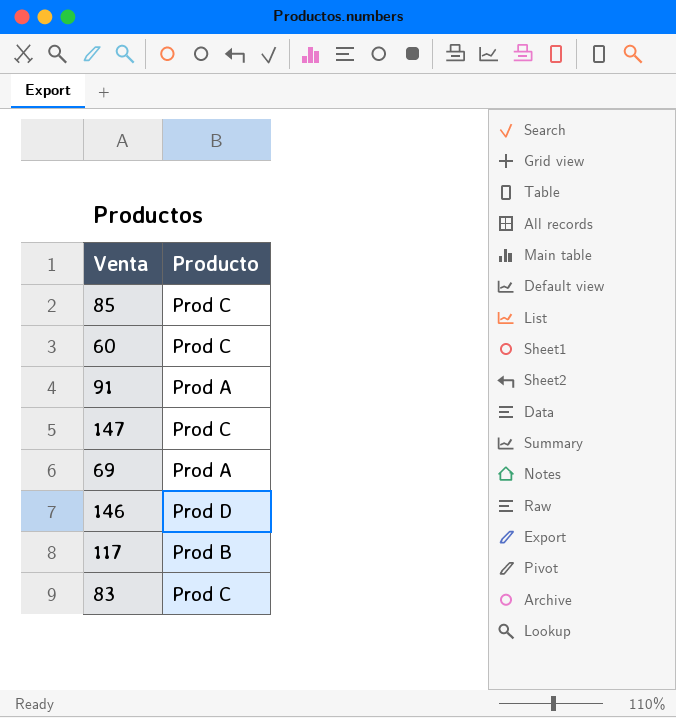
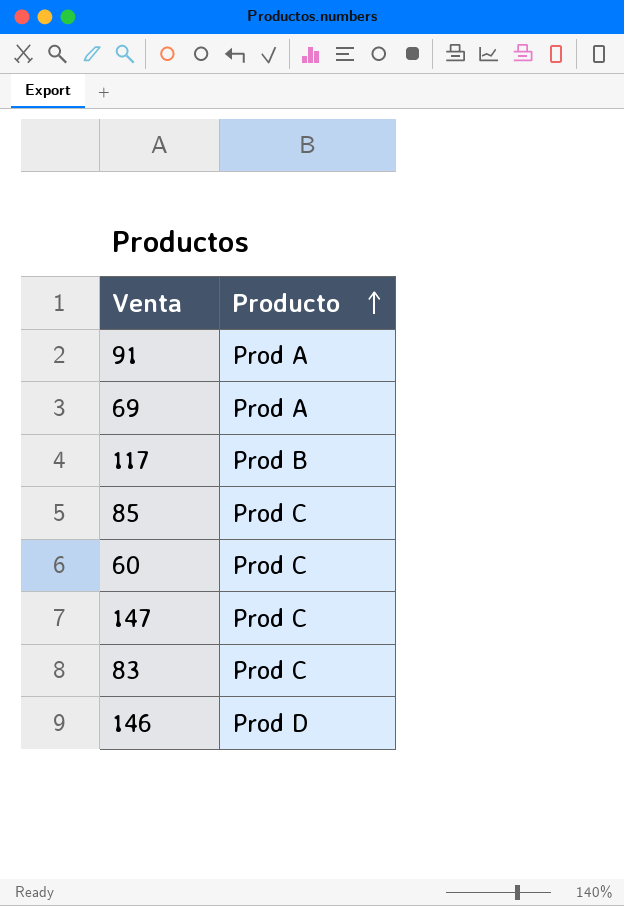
row order: none -> Producto ascending

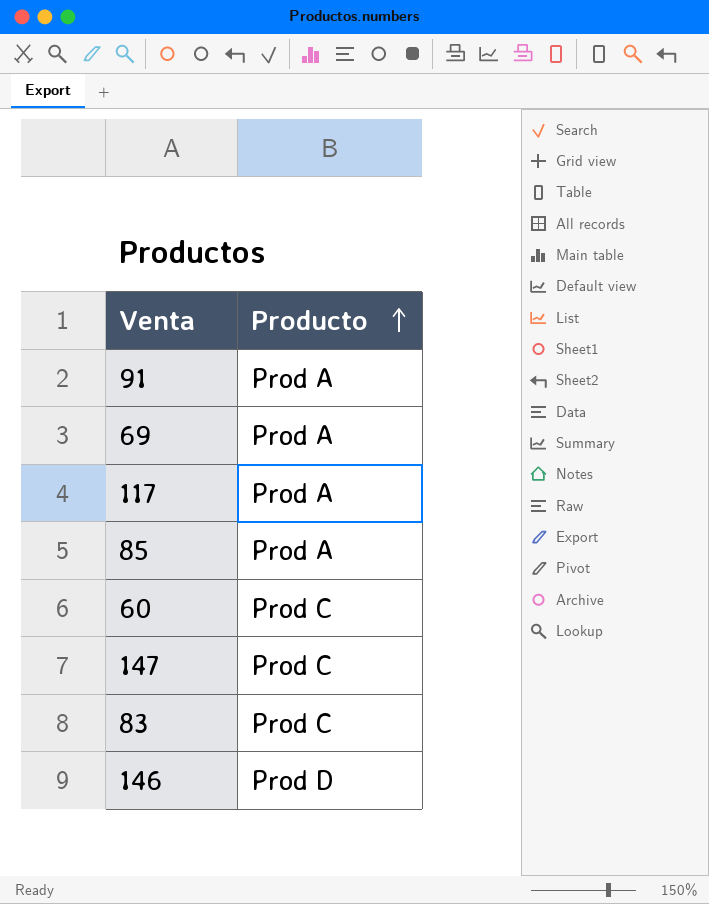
117 | Producto: Prod B -> Prod A
85 | Producto: Prod C -> Prod A

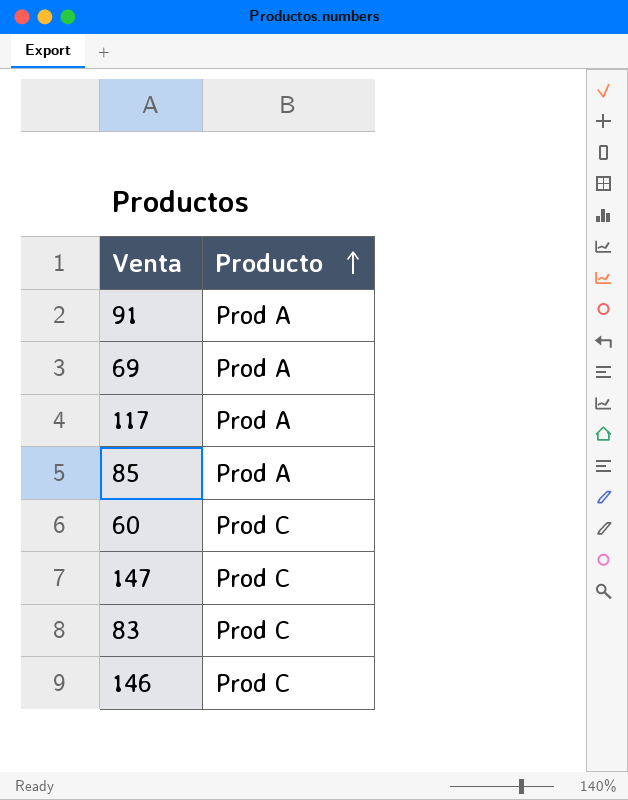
146 | Producto: Prod D -> Prod C

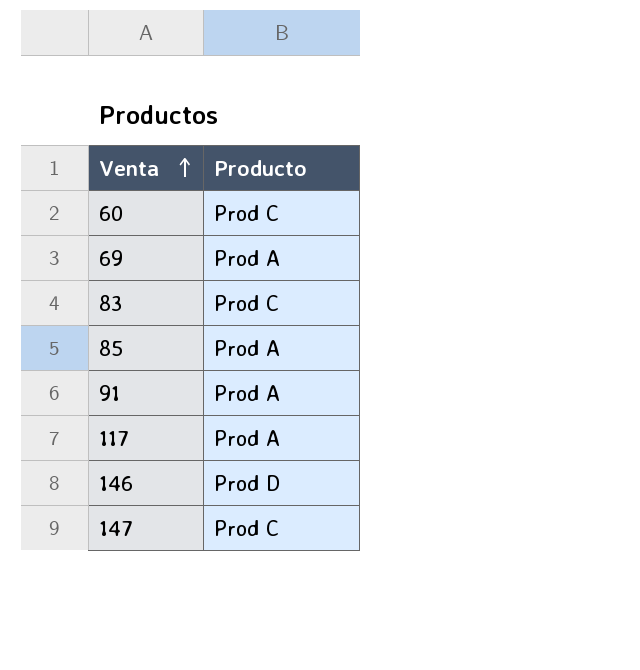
row order: Producto ascending -> Venta ascending
146 | Producto: Prod C -> Prod D

